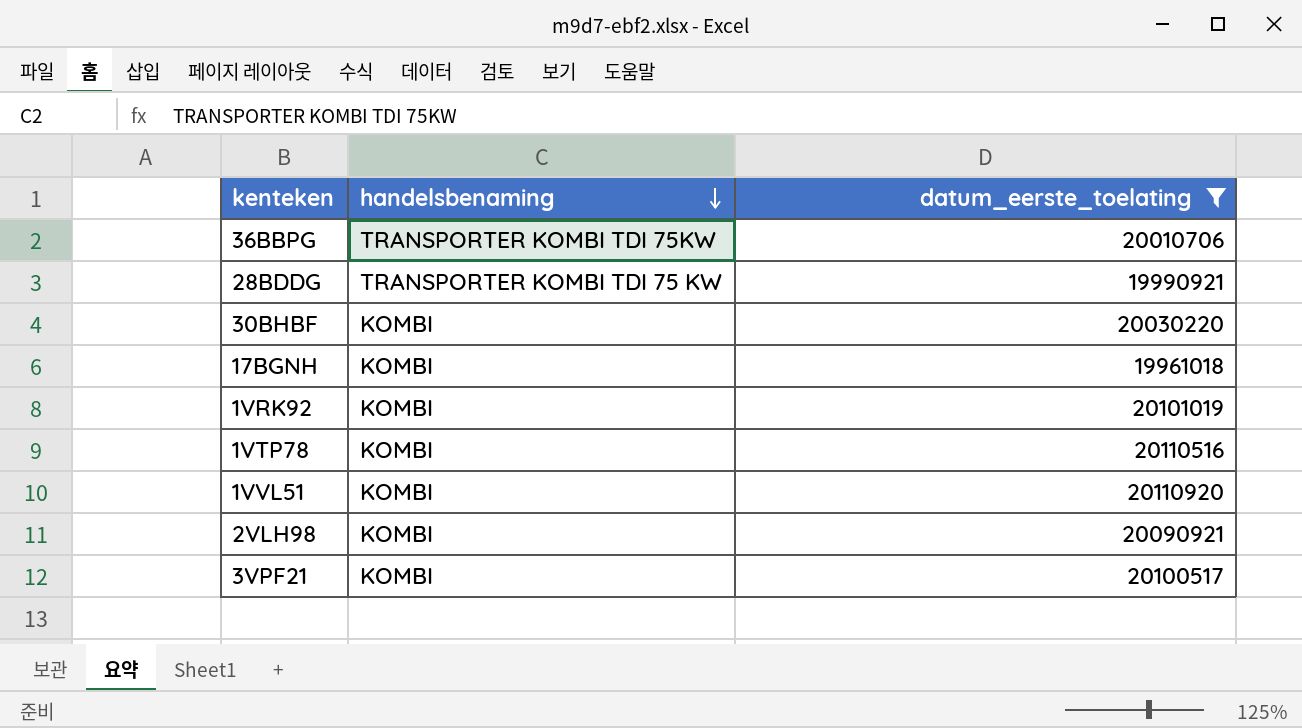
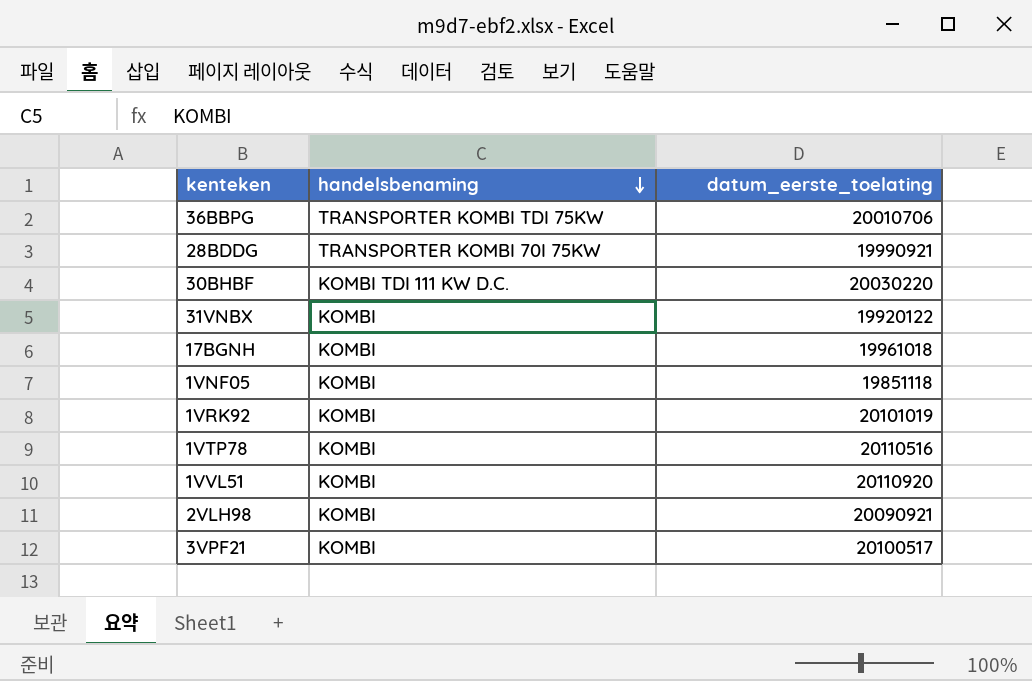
filter: datum_eerste_toelating >= 19961018 -> none
28BDDG | handelsbenaming: TRANSPORTER KOMBI TDI 75 KW -> TRANSPORTER KOMBI 70I 75KW
30BHBF | handelsbenaming: KOMBI -> KOMBI TDI 111 KW D.C.

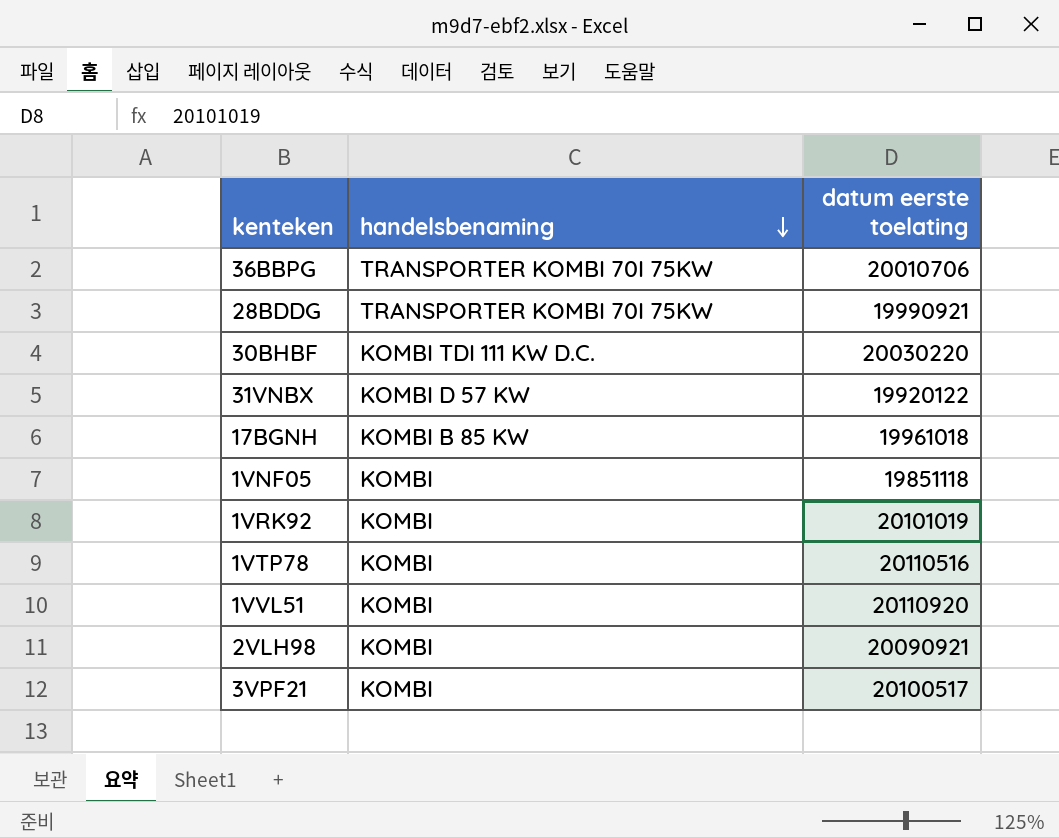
column name: datum_eerste_toelating -> datum eerste toelating
36BBPG | handelsbenaming: TRANSPORTER KOMBI TDI 75KW -> TRANSPORTER KOMBI 70I 75KW
31VNBX | handelsbenaming: KOMBI -> KOMBI D 57 KW
17BGNH | handelsbenaming: KOMBI -> KOMBI B 85 KW

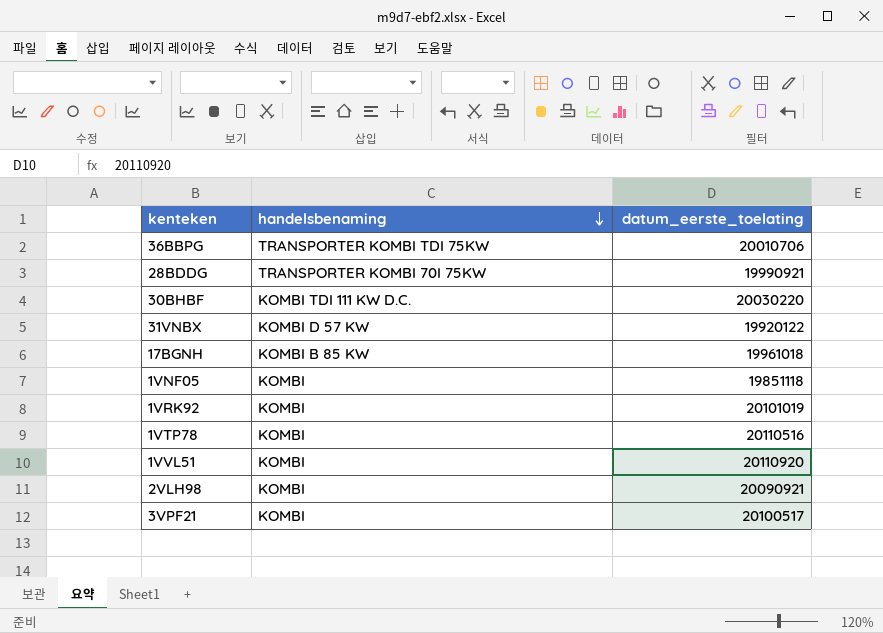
column name: datum eerste toelating -> datum_eerste_toelating
36BBPG | handelsbenaming: TRANSPORTER KOMBI 70I 75KW -> TRANSPORTER KOMBI TDI 75KW

